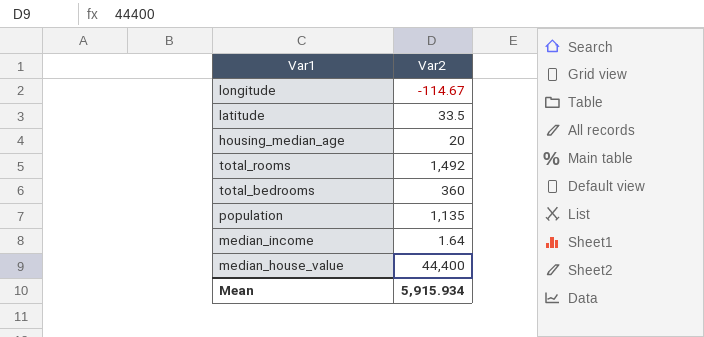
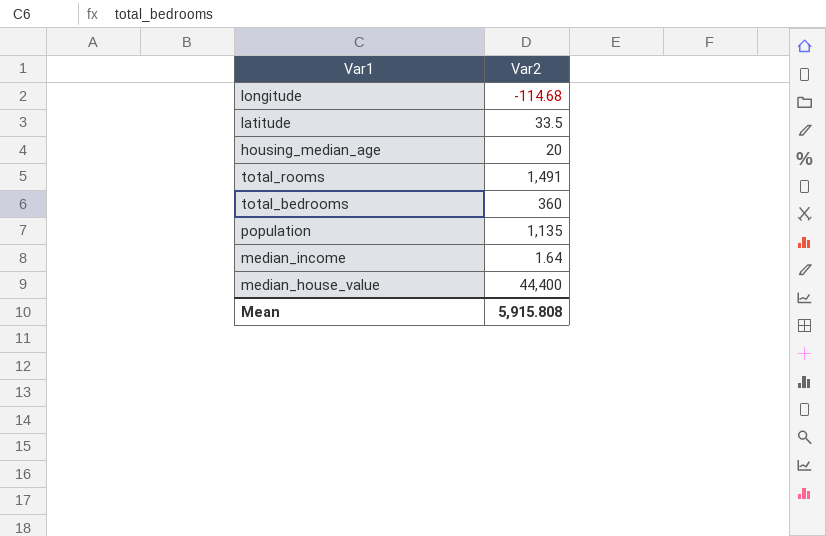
longitude | Var2: -114.67 -> -114.68
total_rooms | Var2: 1,492 -> 1,491
Mean | Var2: 5,915.934 -> 5,915.808

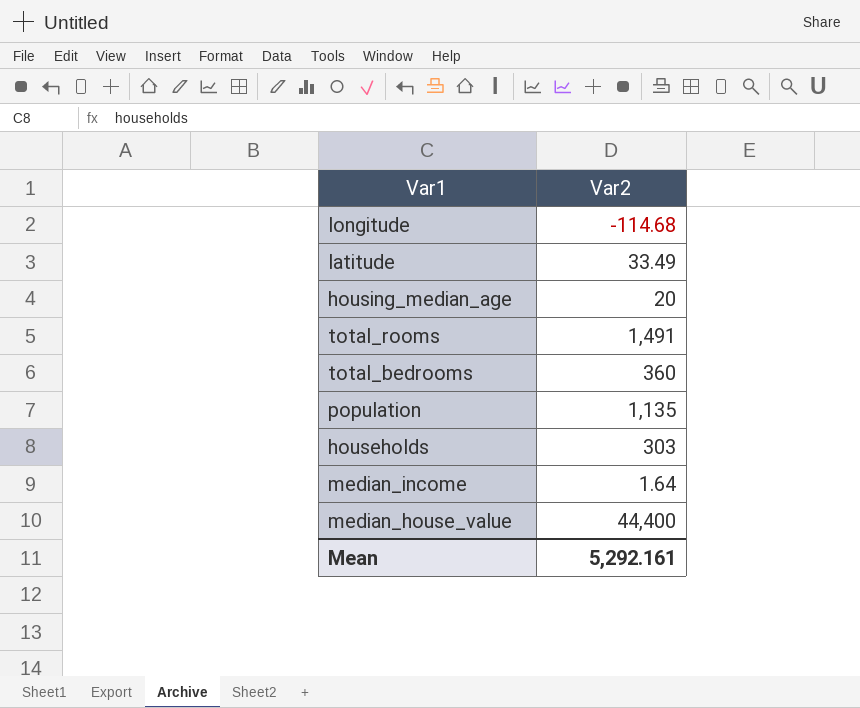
latitude | Var2: 33.5 -> 33.49
row households: none -> 303
Mean | Var2: 5,915.808 -> 5,292.161

